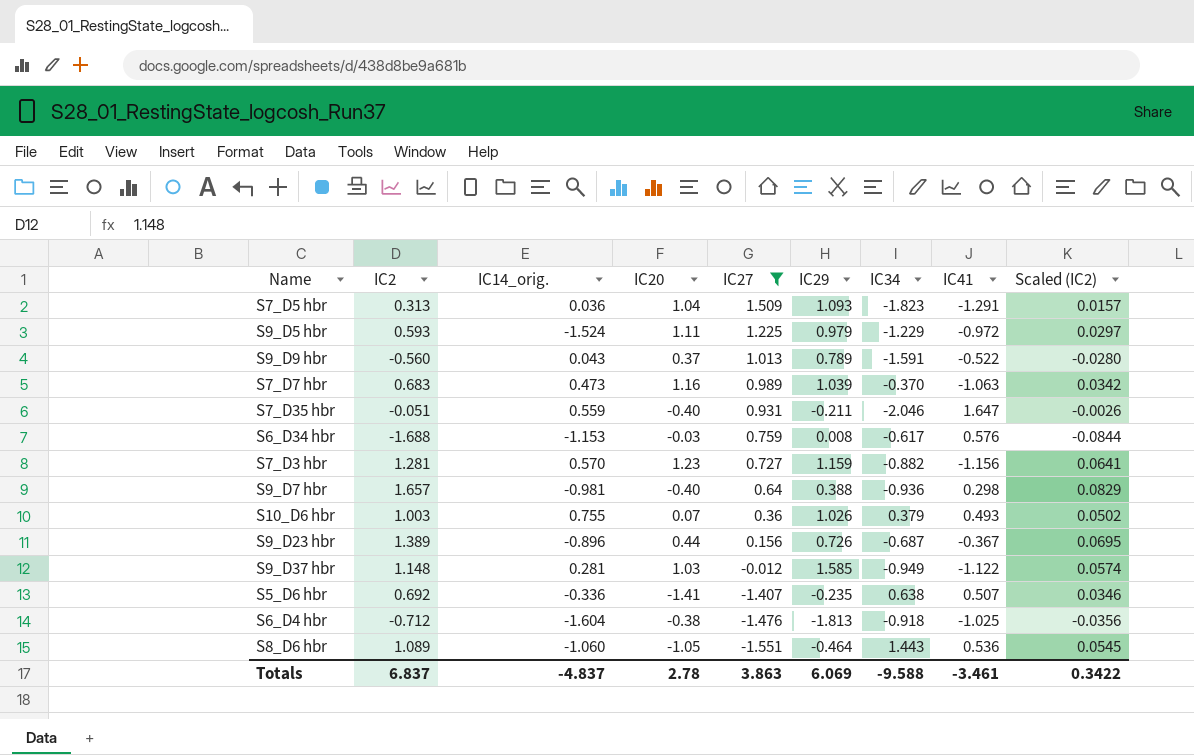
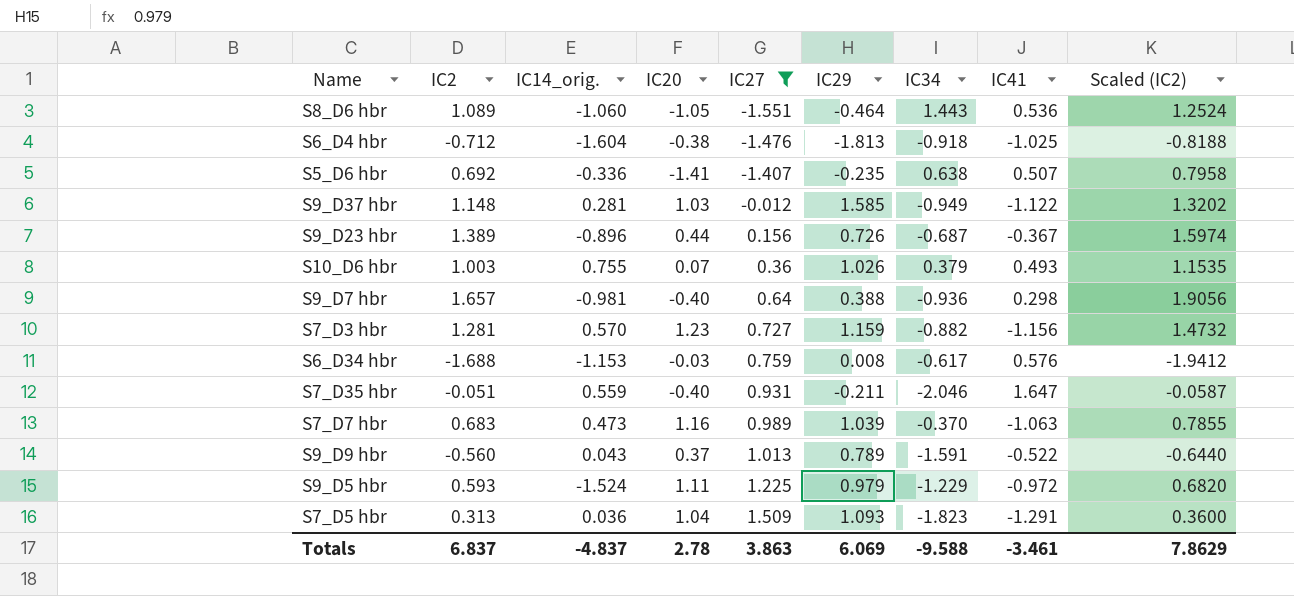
row order: IC27 descending -> IC27 ascending
column Scaled (IC2) | formula: [IC2] * 0.05 -> [IC2] * 1.15
Totals | Scaled (IC2): 0.3422 -> 7.8629

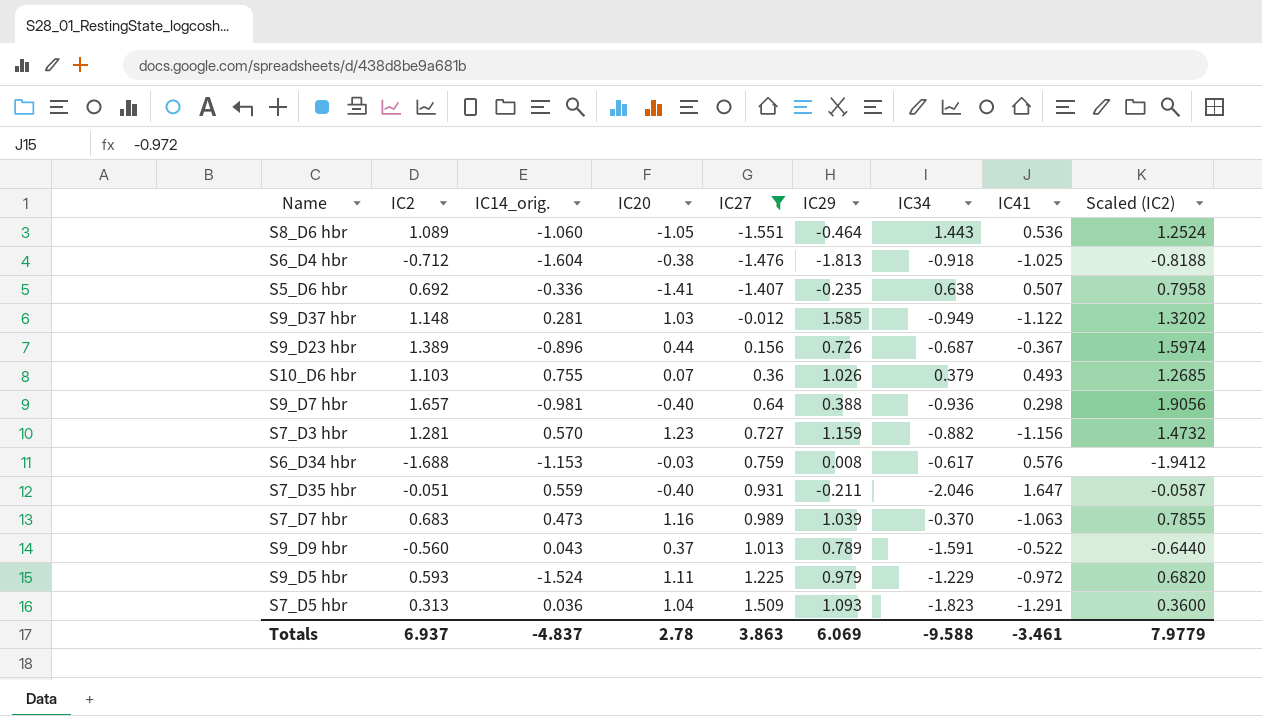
S10_D6 hbr | IC2: 1.003 -> 1.103
S10_D6 hbr | Scaled (IC2): 1.1535 -> 1.2685
Totals | IC2: 6.837 -> 6.937
Totals | Scaled (IC2): 7.8629 -> 7.9779

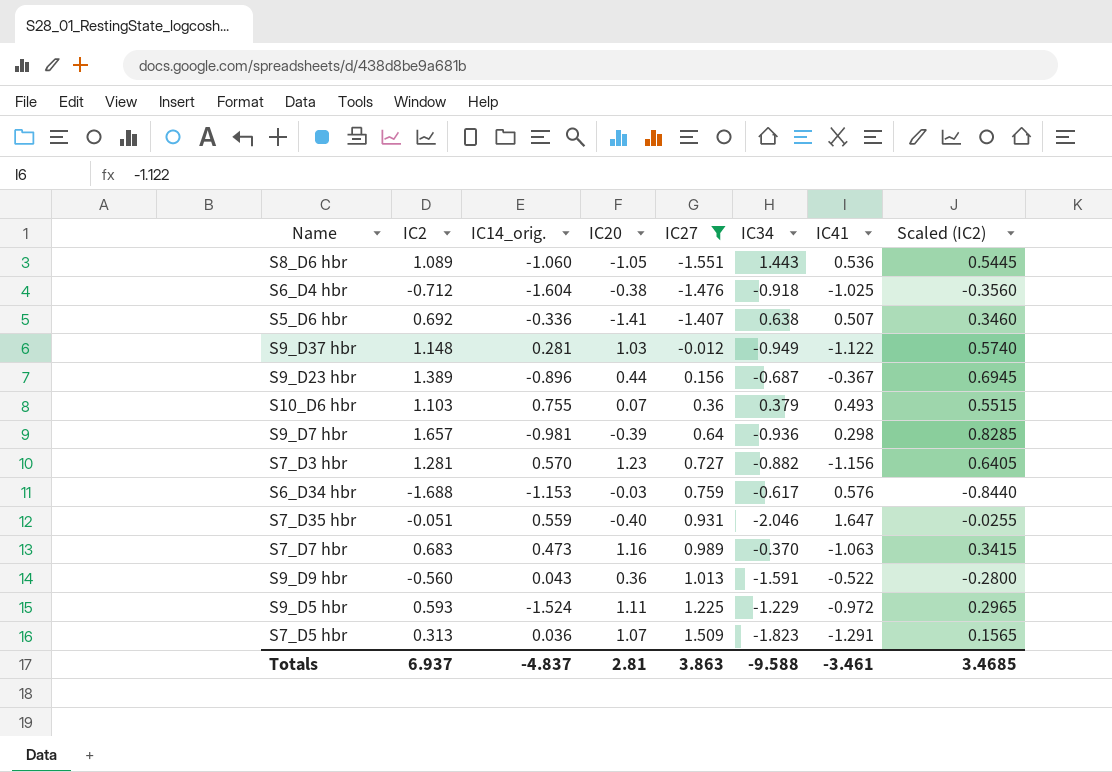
column IC29 | position: 6 -> none
column Scaled (IC2) | formula: [IC2] * 1.15 -> [IC2] * 0.5
S9_D7 hbr | IC20: -0.40 -> -0.39
S9_D9 hbr | IC20: 0.37 -> 0.36
S7_D5 hbr | IC20: 1.04 -> 1.07
Totals | IC20: 2.78 -> 2.81
Totals | Scaled (IC2): 7.9779 -> 3.4685

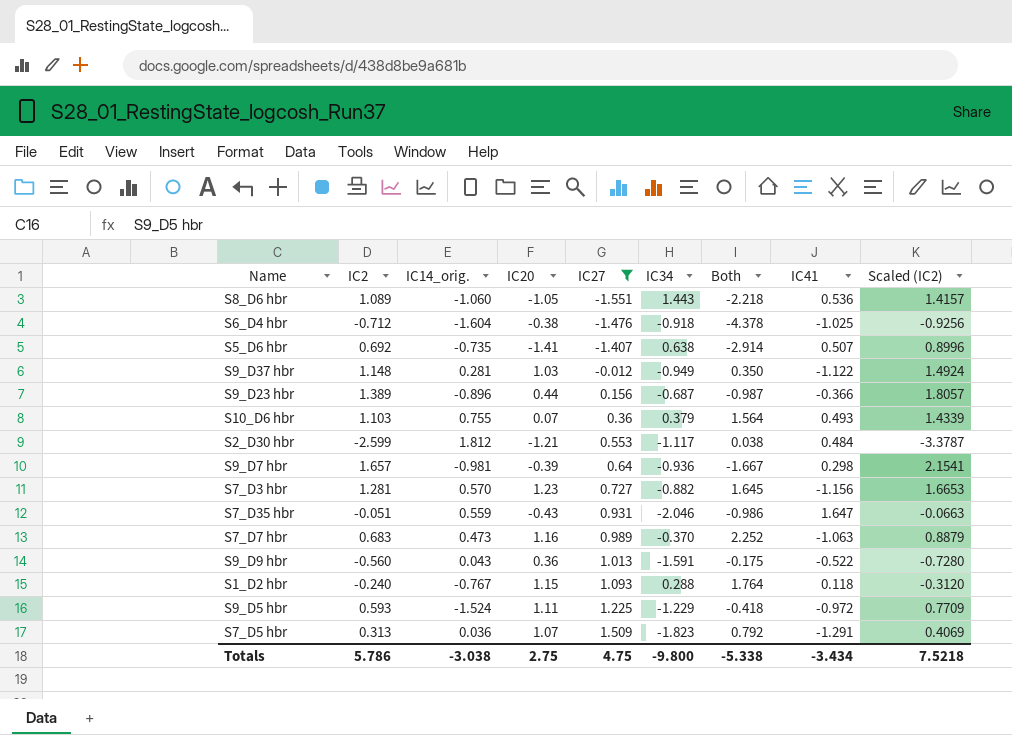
column Both | formula: none -> [IC14_orig.] + [IC20] + [IC27] + [IC34]
column Scaled (IC2) | formula: [IC2] * 0.5 -> [IC2] * 1.3
row S6_D34 hbr: -1.688 | -1.153 | -0.03 | 0.759 | -0.617 | 0.576 | -0.8440 -> none
S5_D6 hbr | IC14_orig.: -0.336 -> -0.735
S9_D23 hbr | IC41: -0.367 -> -0.366
row S2_D30 hbr: none -> -2.599 | 1.812 | -1.21 | 0.553 | -1.117 | 0.038 | 0.484 | -3.3787
S7_D35 hbr | IC20: -0.40 -> -0.43
row S1_D2 hbr: none -> -0.240 | -0.767 | 1.15 | 1.093 | 0.288 | 1.764 | 0.118 | -0.3120
Totals | IC2: 6.937 -> 5.786
Totals | IC14_orig.: -4.837 -> -3.038
Totals | IC20: 2.81 -> 2.75
Totals | IC27: 3.863 -> 4.75
Totals | IC34: -9.588 -> -9.800
Totals | IC41: -3.461 -> -3.434
Totals | Scaled (IC2): 3.4685 -> 7.5218

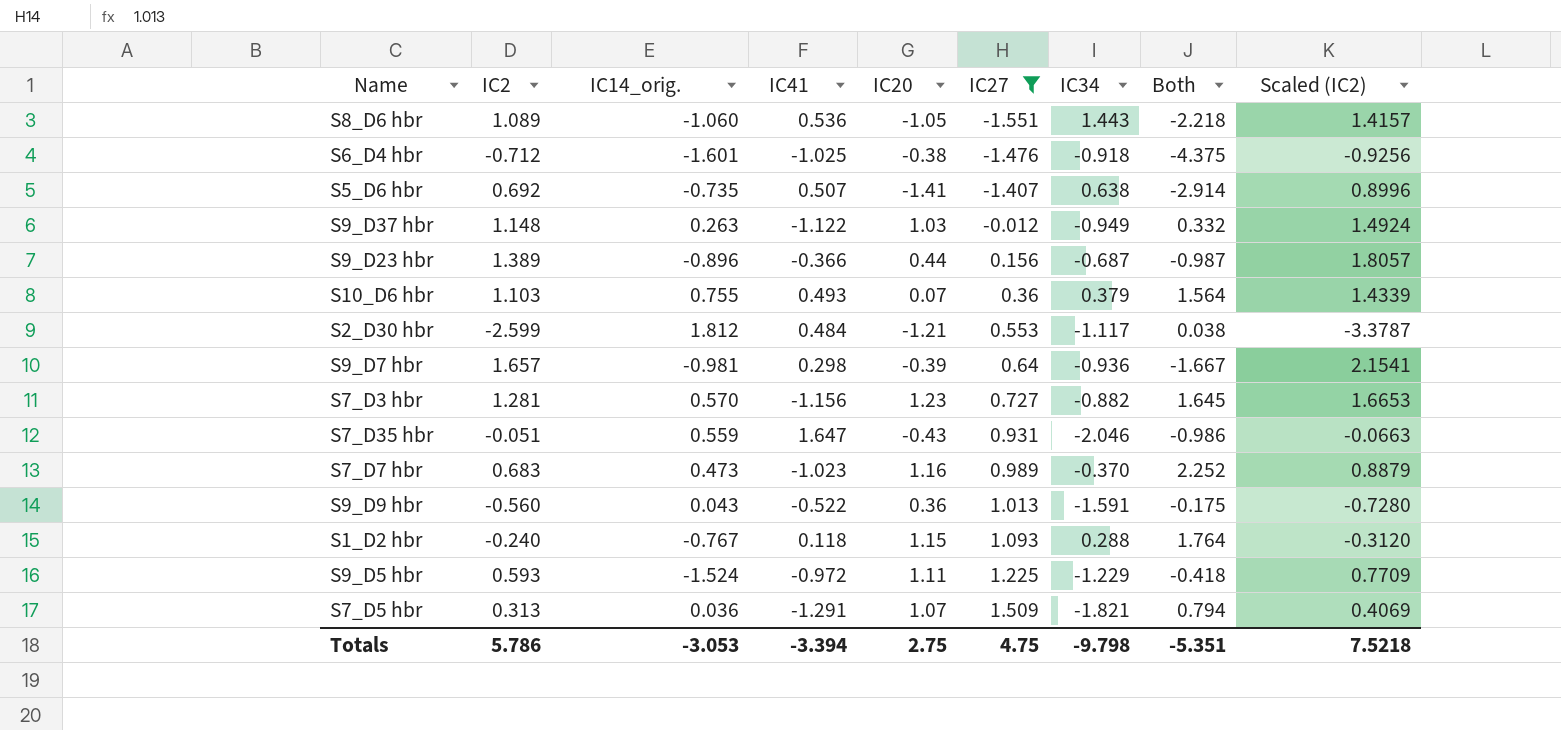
column IC41 | position: 8 -> 4
S6_D4 hbr | IC14_orig.: -1.604 -> -1.601
S6_D4 hbr | Both: -4.378 -> -4.375
S9_D37 hbr | IC14_orig.: 0.281 -> 0.263
S9_D37 hbr | Both: 0.350 -> 0.332
S7_D7 hbr | IC41: -1.063 -> -1.023
S7_D5 hbr | IC34: -1.823 -> -1.821
S7_D5 hbr | Both: 0.792 -> 0.794
Totals | IC14_orig.: -3.038 -> -3.053
Totals | IC41: -3.434 -> -3.394
Totals | IC34: -9.800 -> -9.798
Totals | Both: -5.338 -> -5.351

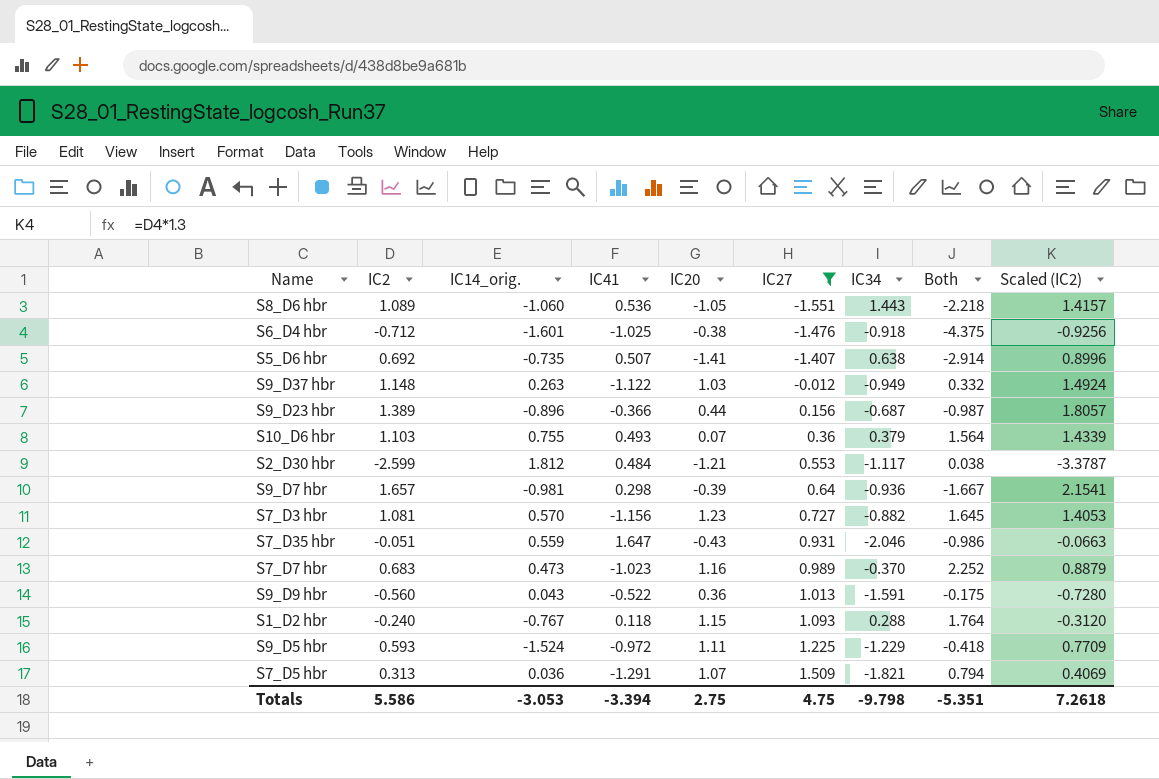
S7_D3 hbr | IC2: 1.281 -> 1.081
S7_D3 hbr | Scaled (IC2): 1.6653 -> 1.4053
Totals | IC2: 5.786 -> 5.586
Totals | Scaled (IC2): 7.5218 -> 7.2618

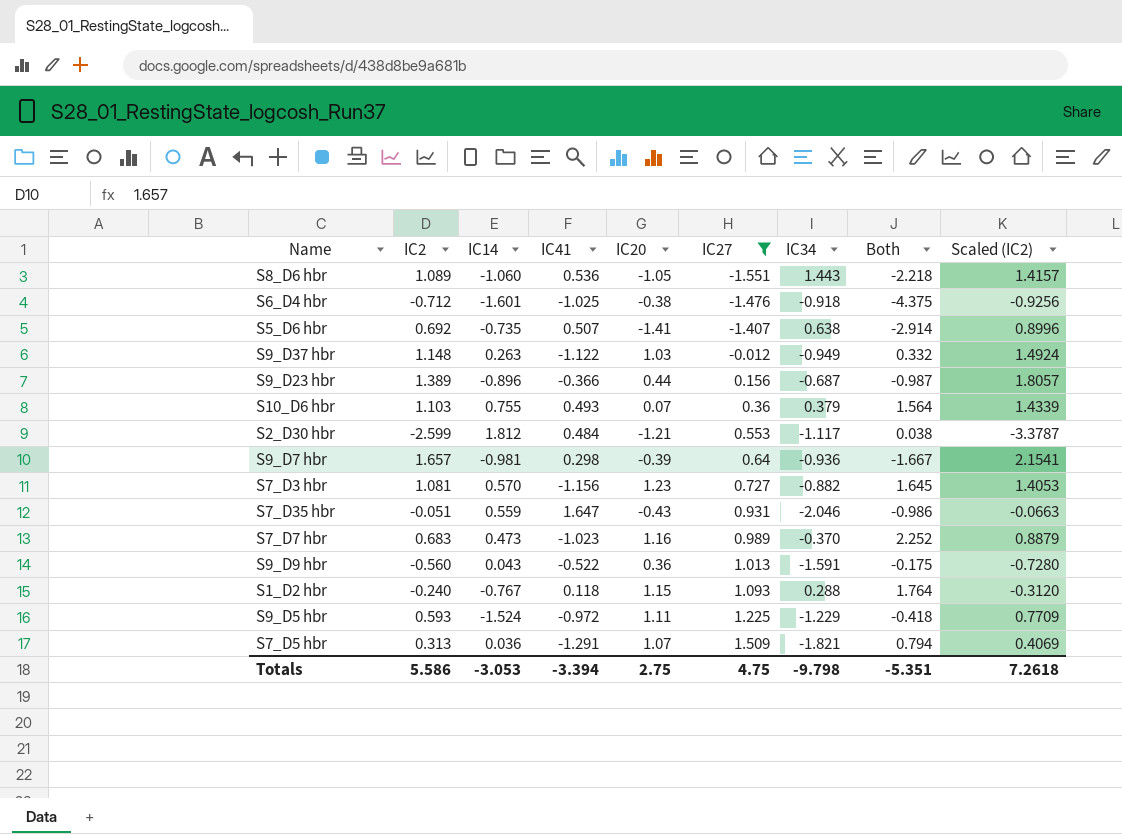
column name: IC14_orig. -> IC14

